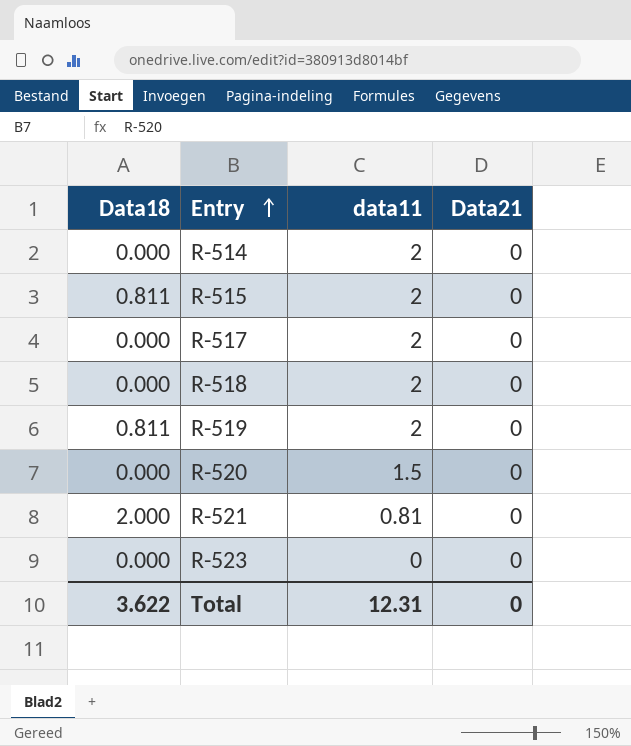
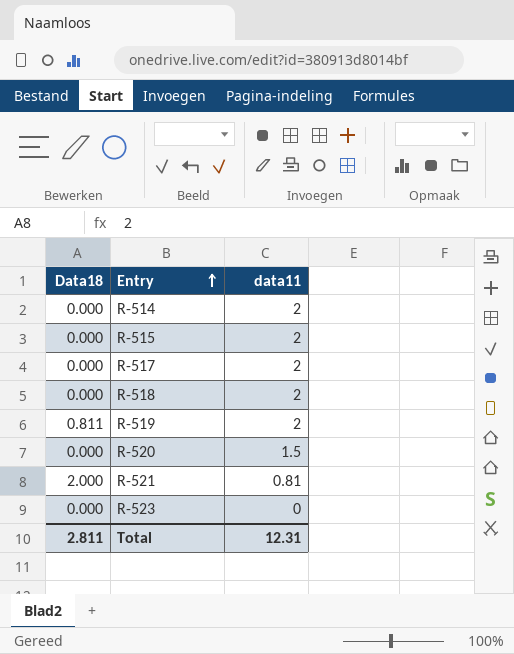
column Data21 | position: 4 -> none
R-515 | Data18: 0.811 -> 0.000
Total | Data18: 3.622 -> 2.811

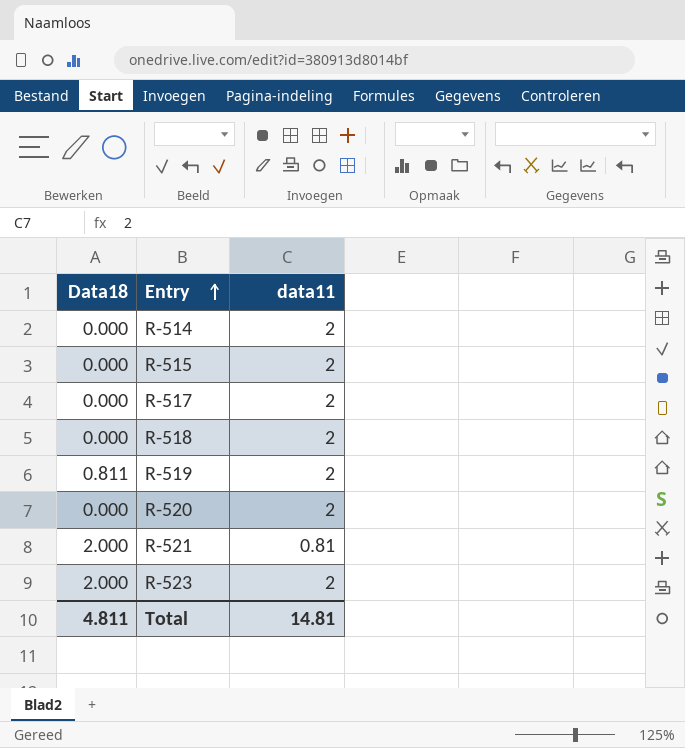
R-520 | data11: 1.5 -> 2
R-523 | Data18: 0.000 -> 2.000
R-523 | data11: 0 -> 2
Total | Data18: 2.811 -> 4.811
Total | data11: 12.31 -> 14.81

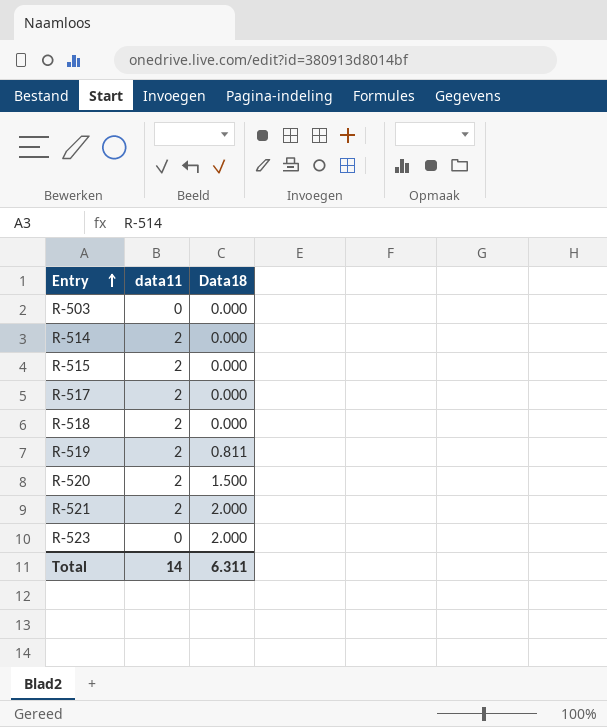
column Data18 | position: 1 -> 3
row R-503: none -> 0 | 0.000
R-520 | Data18: 0.000 -> 1.500
R-521 | data11: 0.81 -> 2
R-523 | data11: 2 -> 0
Total | data11: 14.81 -> 14
Total | Data18: 4.811 -> 6.311

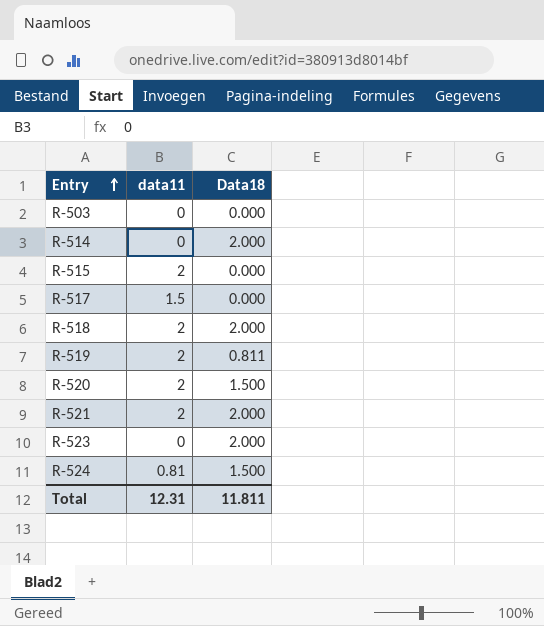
R-514 | data11: 2 -> 0
R-514 | Data18: 0.000 -> 2.000
R-517 | data11: 2 -> 1.5
R-518 | Data18: 0.000 -> 2.000
row R-524: none -> 0.81 | 1.500
Total | data11: 14 -> 12.31
Total | Data18: 6.311 -> 11.811

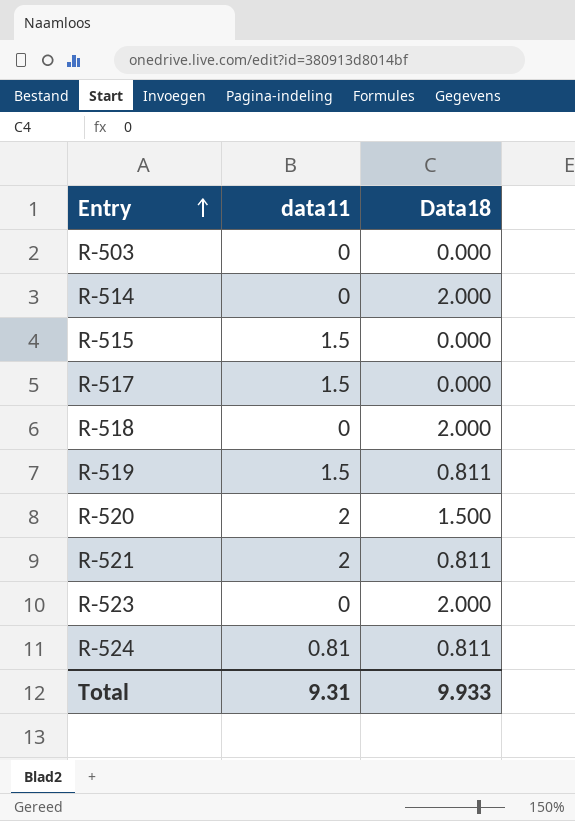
R-515 | data11: 2 -> 1.5
R-518 | data11: 2 -> 0
R-519 | data11: 2 -> 1.5
R-521 | Data18: 2.000 -> 0.811
R-524 | Data18: 1.500 -> 0.811
Total | data11: 12.31 -> 9.31
Total | Data18: 11.811 -> 9.933

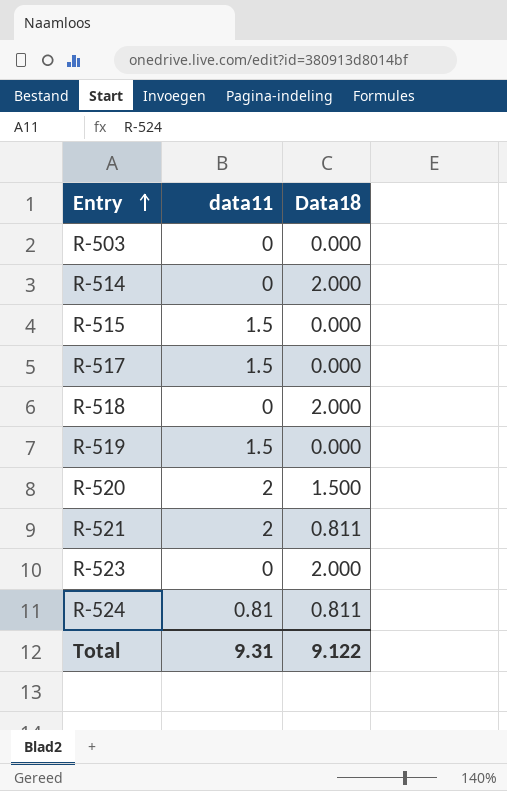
R-519 | Data18: 0.811 -> 0.000
Total | Data18: 9.933 -> 9.122

